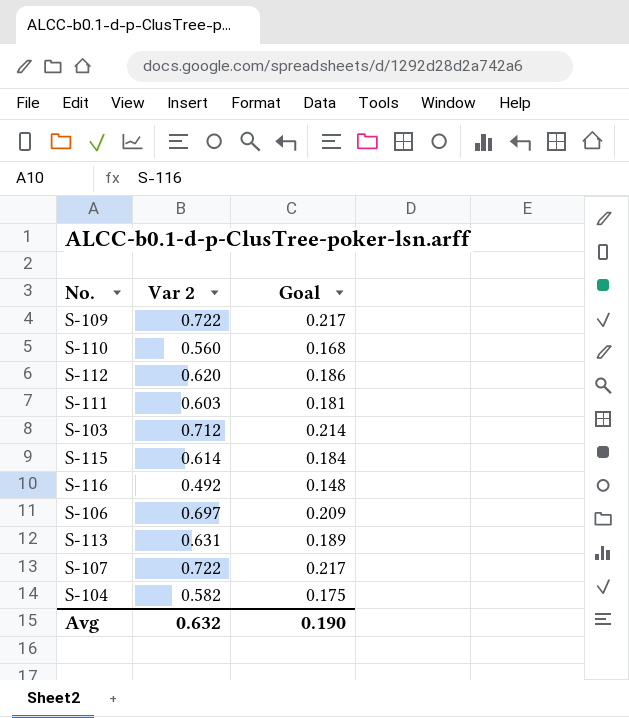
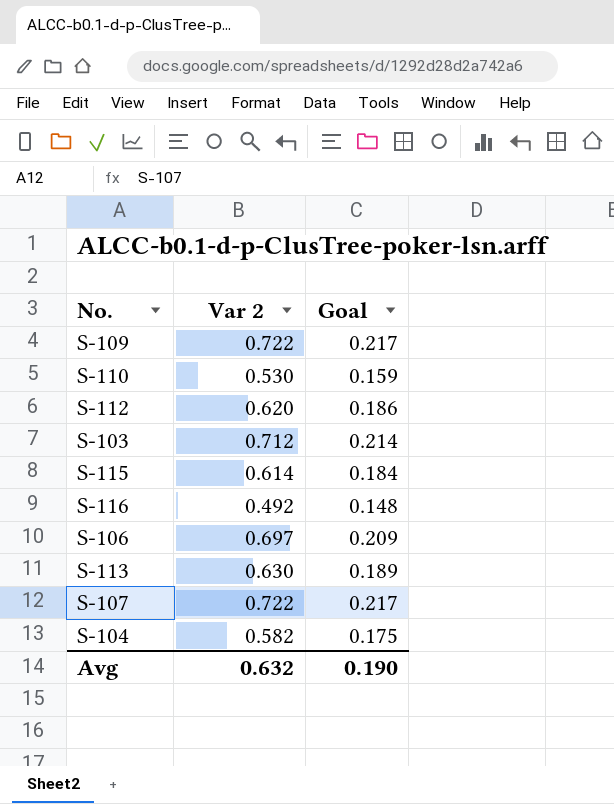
row S-111: 0.603 | 0.181 -> none
S-110 | Var 2: 0.560 -> 0.530
S-110 | Goal: 0.168 -> 0.159
S-113 | Var 2: 0.631 -> 0.630

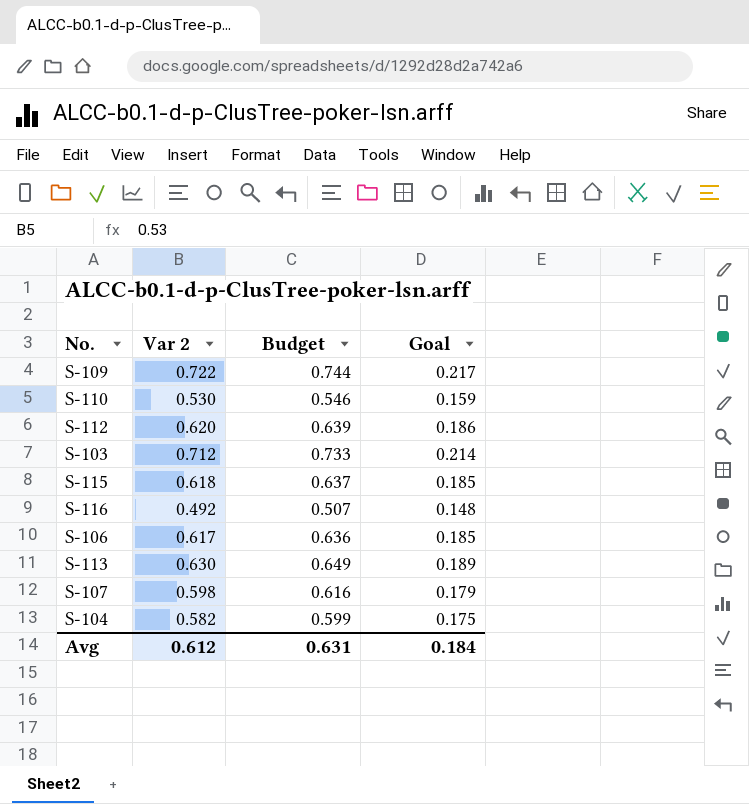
column Budget | formula: none -> [Var 2] * 1.03
S-115 | Var 2: 0.614 -> 0.618
S-115 | Goal: 0.184 -> 0.185
S-106 | Var 2: 0.697 -> 0.617
S-106 | Goal: 0.209 -> 0.185
S-107 | Var 2: 0.722 -> 0.598
S-107 | Goal: 0.217 -> 0.179
Avg | Var 2: 0.632 -> 0.612
Avg | Goal: 0.190 -> 0.184

